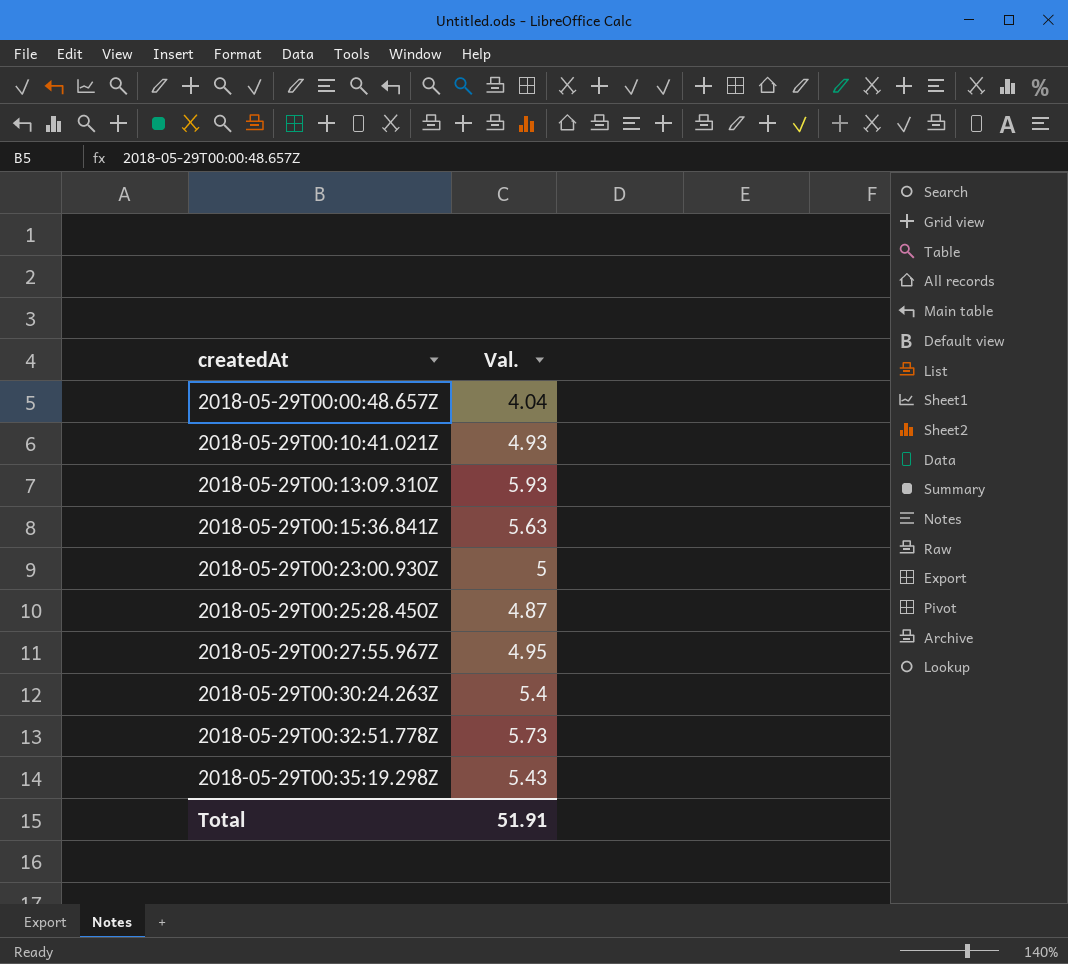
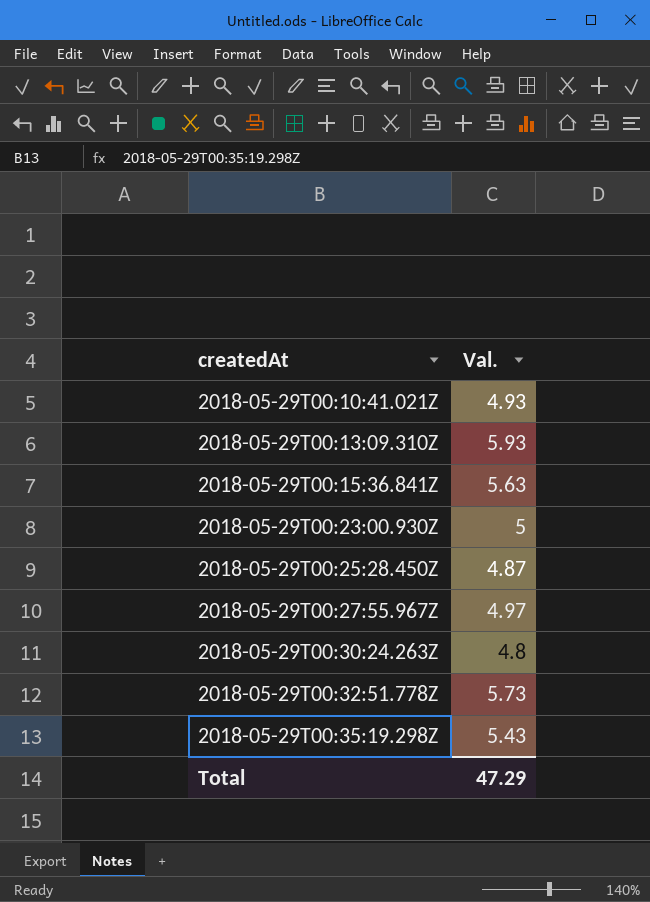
row 2018-05-29T00:00:48.657Z: 4.04 -> none
2018-05-29T00:27:55.967Z | Val.: 4.95 -> 4.97
2018-05-29T00:30:24.263Z | Val.: 5.4 -> 4.8
Total | Val.: 51.91 -> 47.29

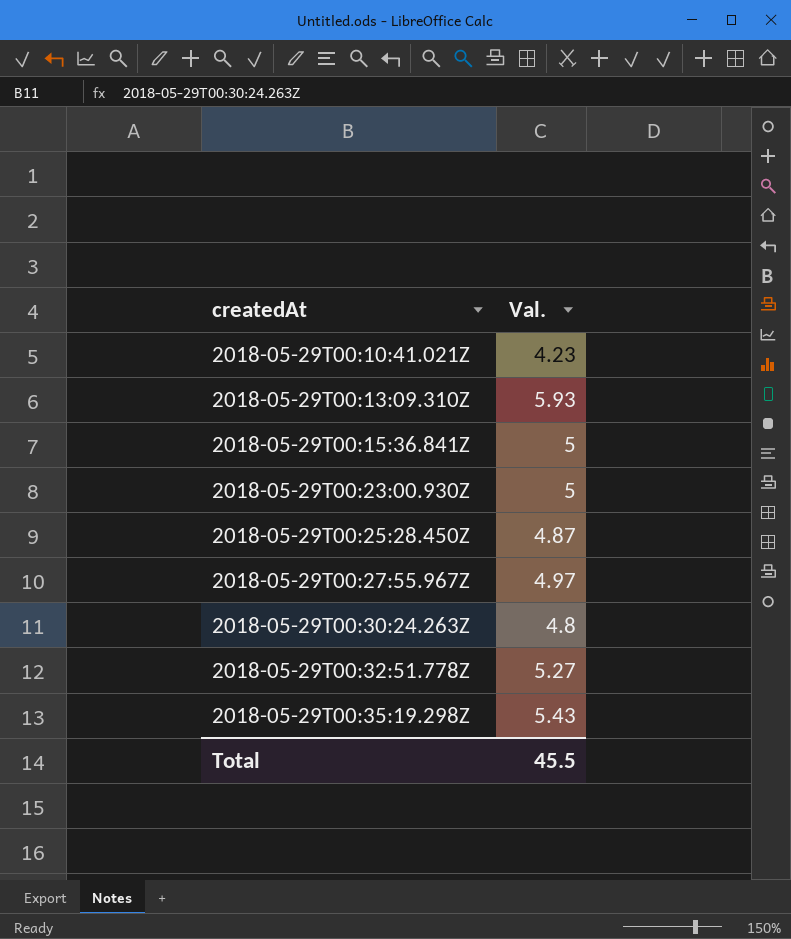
2018-05-29T00:10:41.021Z | Val.: 4.93 -> 4.23
2018-05-29T00:15:36.841Z | Val.: 5.63 -> 5
2018-05-29T00:32:51.778Z | Val.: 5.73 -> 5.27
Total | Val.: 47.29 -> 45.5

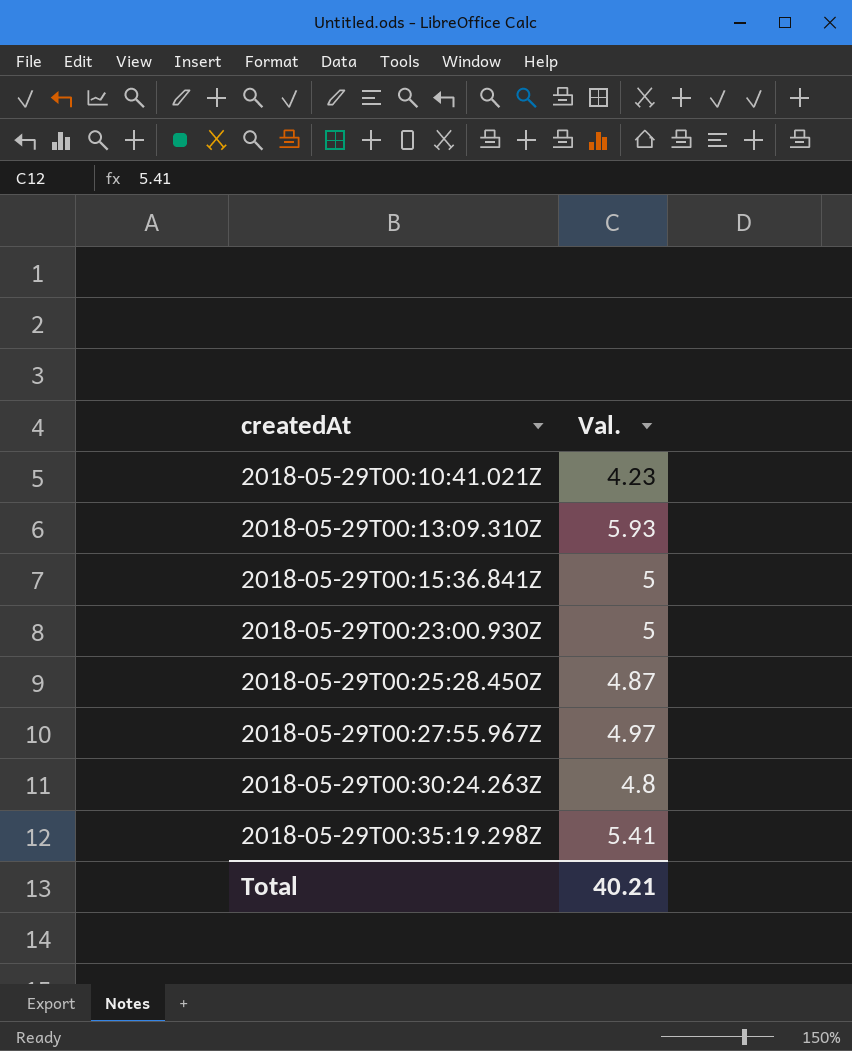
row 2018-05-29T00:32:51.778Z: 5.27 -> none
2018-05-29T00:35:19.298Z | Val.: 5.43 -> 5.41
Total | Val.: 45.5 -> 40.21

